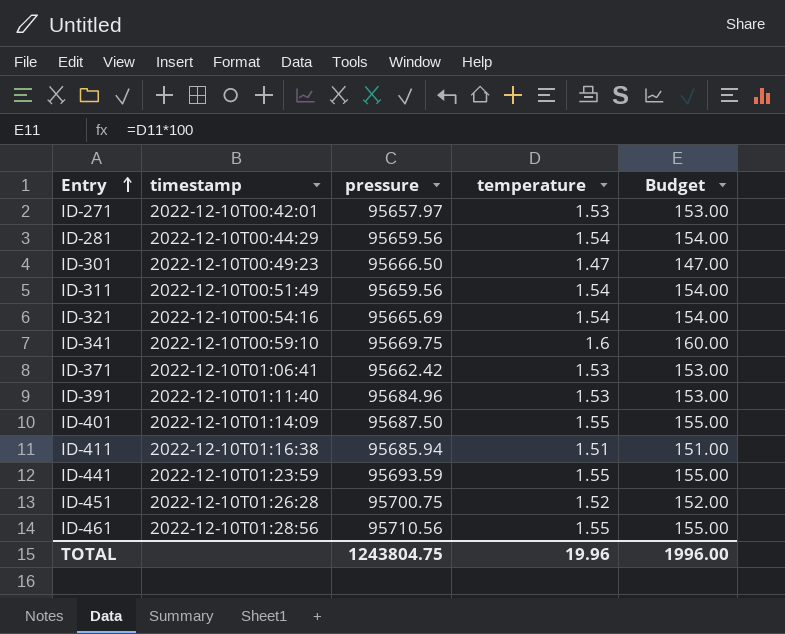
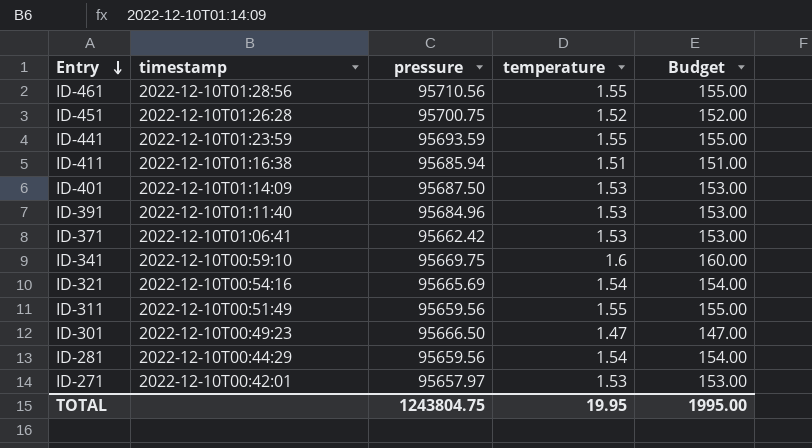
row order: Entry ascending -> Entry descending
ID-401 | temperature: 1.55 -> 1.53
ID-401 | Budget: 155.00 -> 153.00
ID-311 | temperature: 1.54 -> 1.55
ID-311 | Budget: 154.00 -> 155.00
TOTAL | temperature: 19.96 -> 19.95
TOTAL | Budget: 1996.00 -> 1995.00

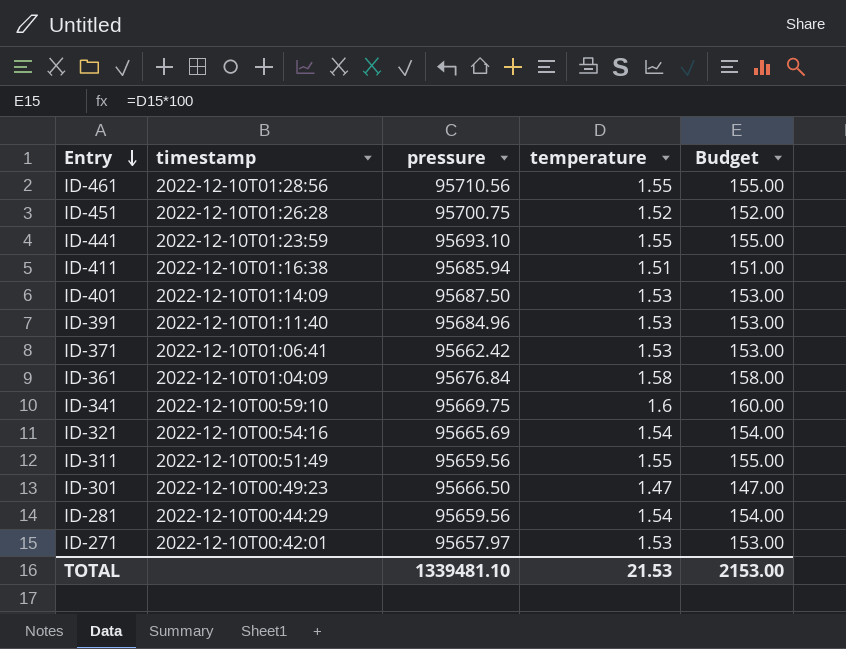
ID-441 | pressure: 95693.59 -> 95693.10
row ID-361: none -> 2022-12-10T01:04:09 | 95676.84 | 1.58 | 158.00
TOTAL | pressure: 1243804.75 -> 1339481.10
TOTAL | temperature: 19.95 -> 21.53
TOTAL | Budget: 1995.00 -> 2153.00

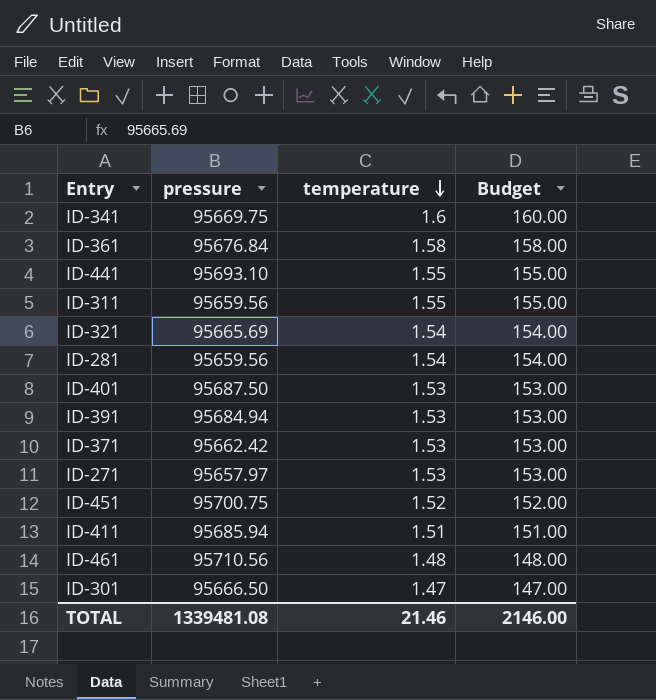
row order: Entry descending -> temperature descending
column timestamp | position: 2 -> none
ID-391 | pressure: 95684.96 -> 95684.94
ID-461 | temperature: 1.55 -> 1.48
ID-461 | Budget: 155.00 -> 148.00
TOTAL | pressure: 1339481.10 -> 1339481.08
TOTAL | temperature: 21.53 -> 21.46
TOTAL | Budget: 2153.00 -> 2146.00

